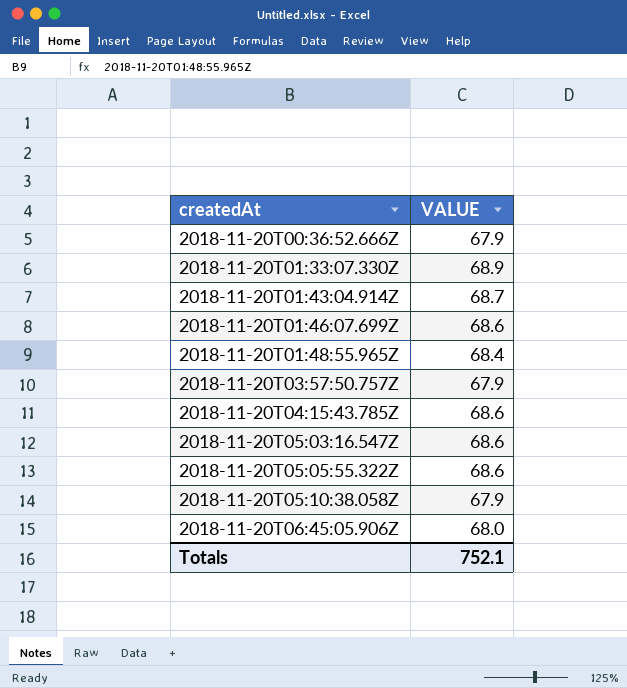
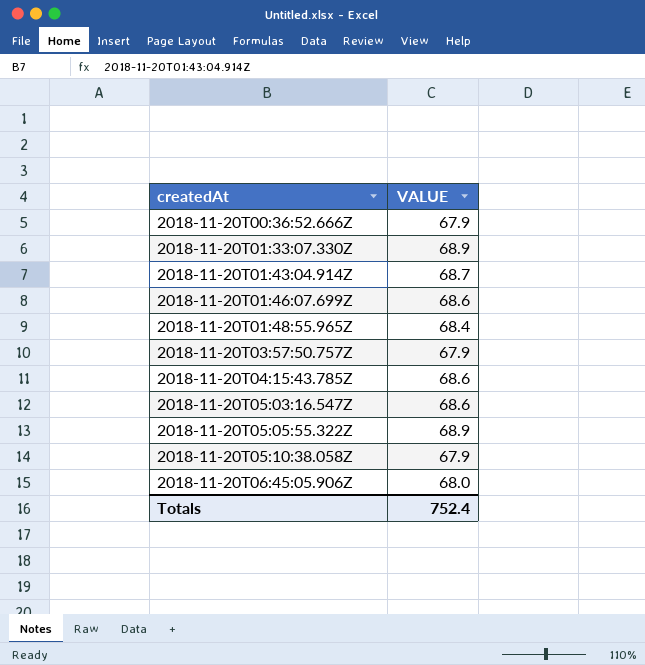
2018-11-20T05:05:55.322Z | VALUE: 68.6 -> 68.9
Totals | VALUE: 752.1 -> 752.4

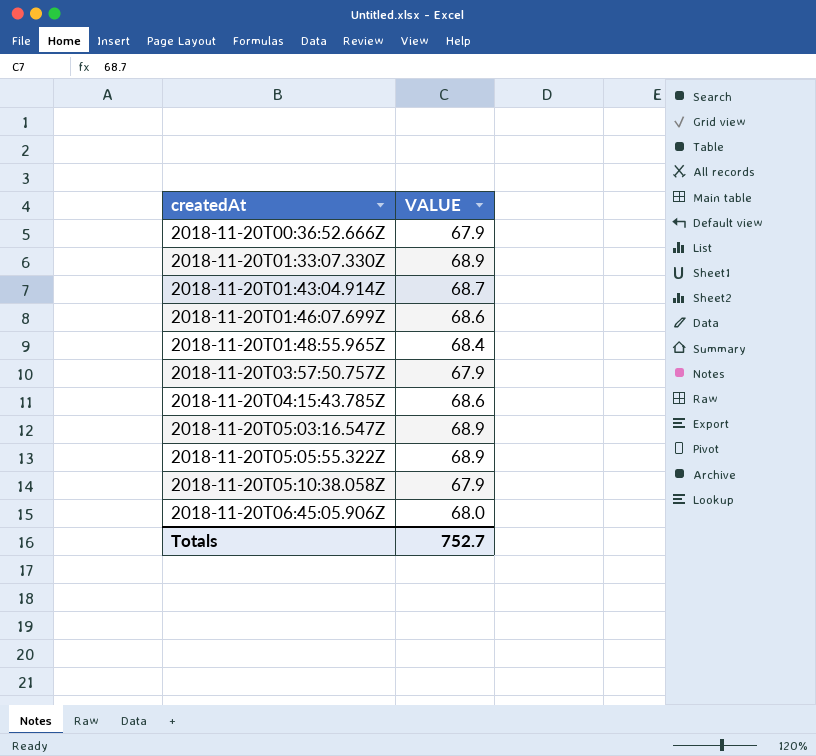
2018-11-20T05:03:16.547Z | VALUE: 68.6 -> 68.9
Totals | VALUE: 752.4 -> 752.7

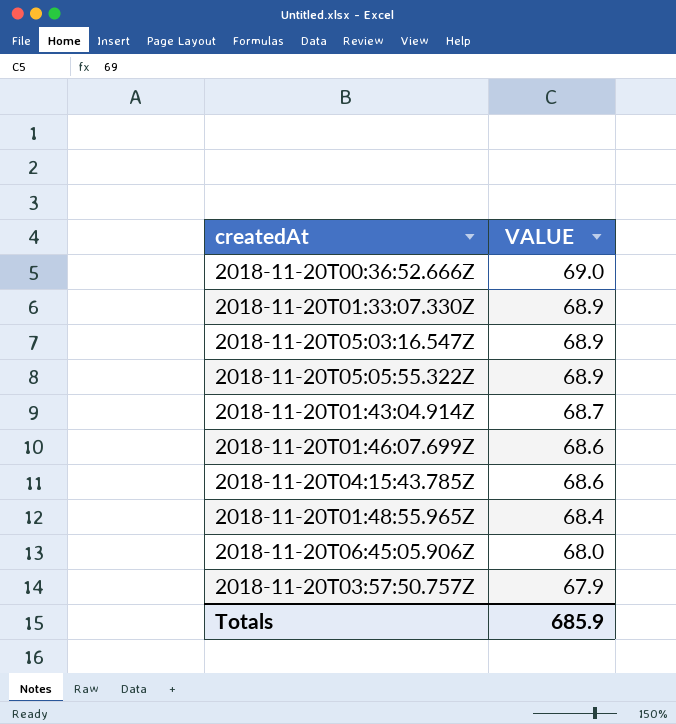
row order: createdAt ascending -> VALUE descending
row 2018-11-20T05:10:38.058Z: 67.9 -> none
2018-11-20T00:36:52.666Z | VALUE: 67.9 -> 69.0
Totals | VALUE: 752.7 -> 685.9

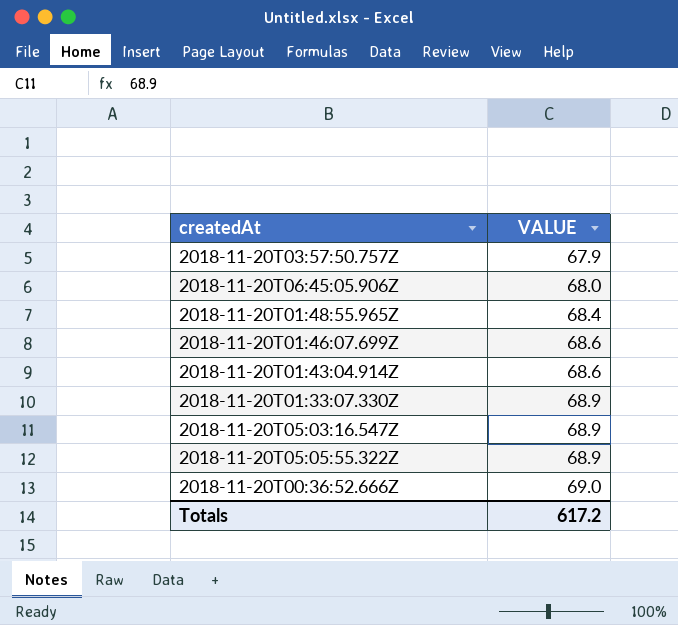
row order: VALUE descending -> VALUE ascending
row 2018-11-20T04:15:43.785Z: 68.6 -> none
2018-11-20T01:43:04.914Z | VALUE: 68.7 -> 68.6
Totals | VALUE: 685.9 -> 617.2

